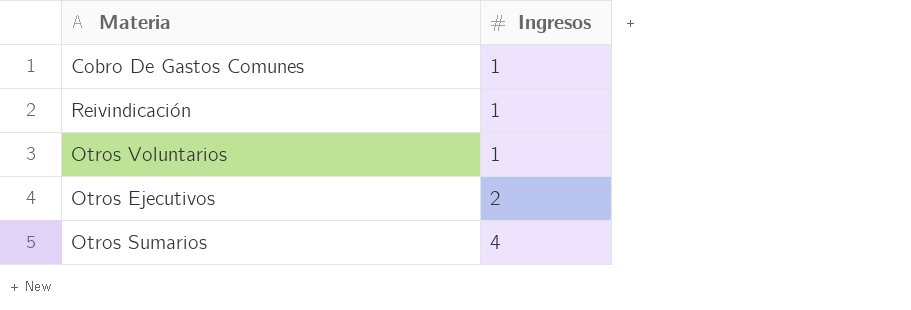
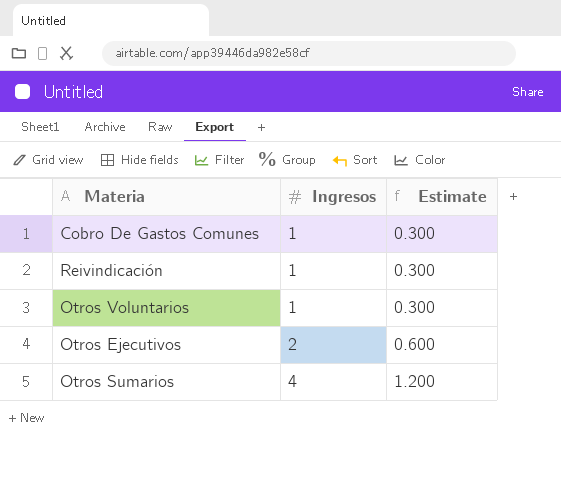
column Estimate | formula: none -> [Ingresos] * 0.3

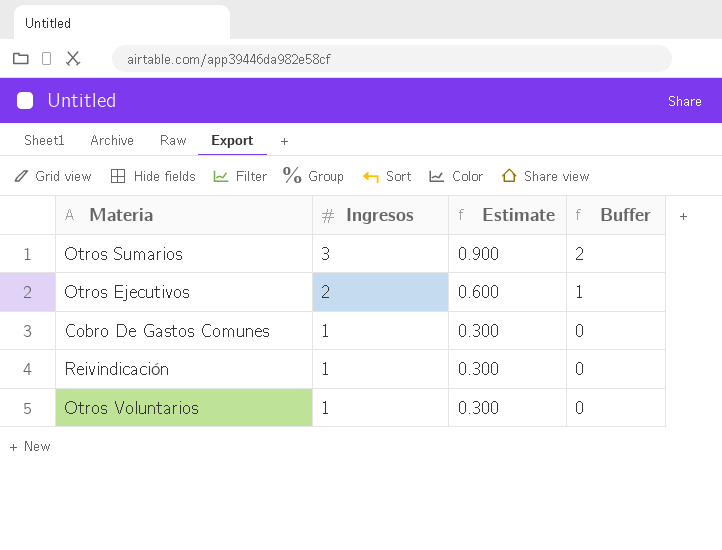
row order: Ingresos ascending -> Ingresos descending
column Buffer | formula: none -> [Ingresos] - 1
Otros Sumarios | Ingresos: 4 -> 3
Otros Sumarios | Estimate: 1.200 -> 0.900

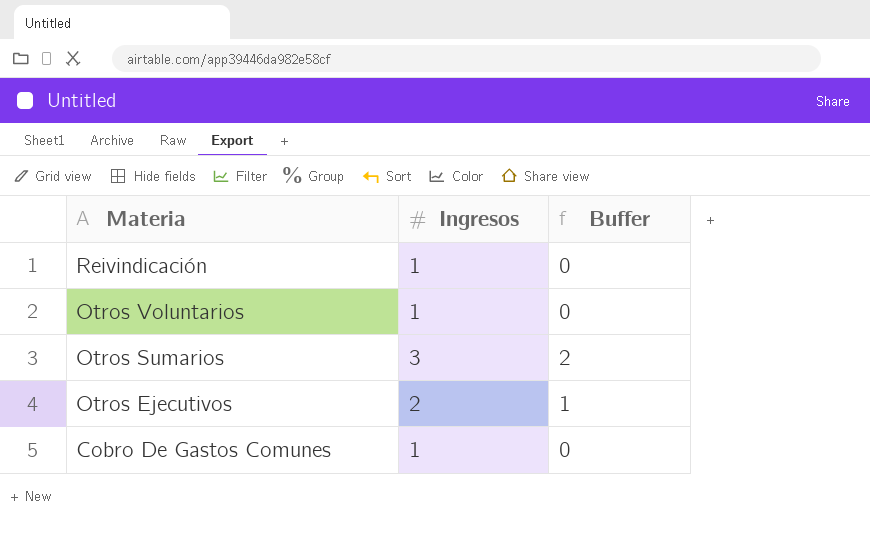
row order: Ingresos descending -> Materia descending
column Estimate | formula: [Ingresos] * 0.3 -> none

